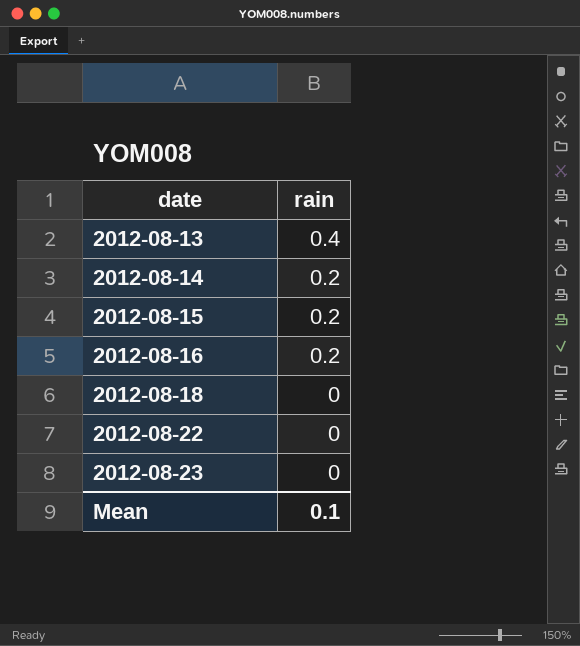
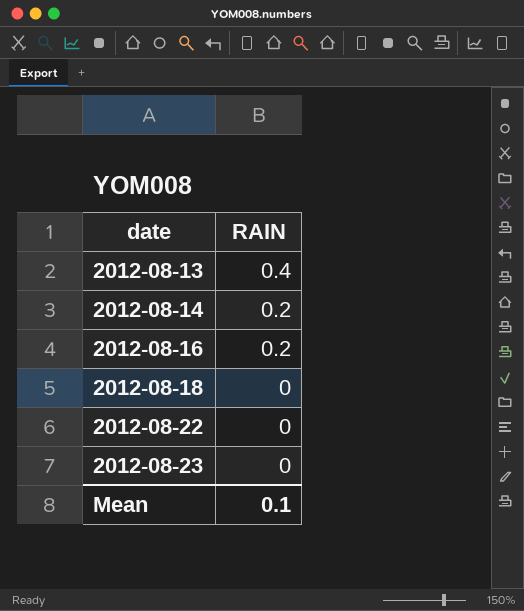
column name: rain -> RAIN
row 2012-08-15: 0.2 -> none

